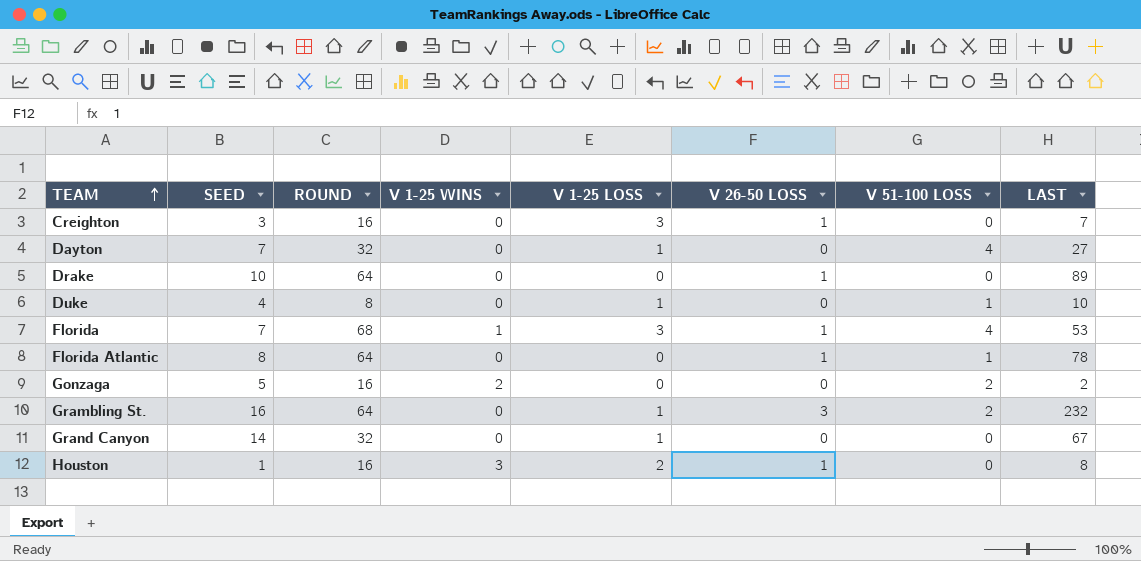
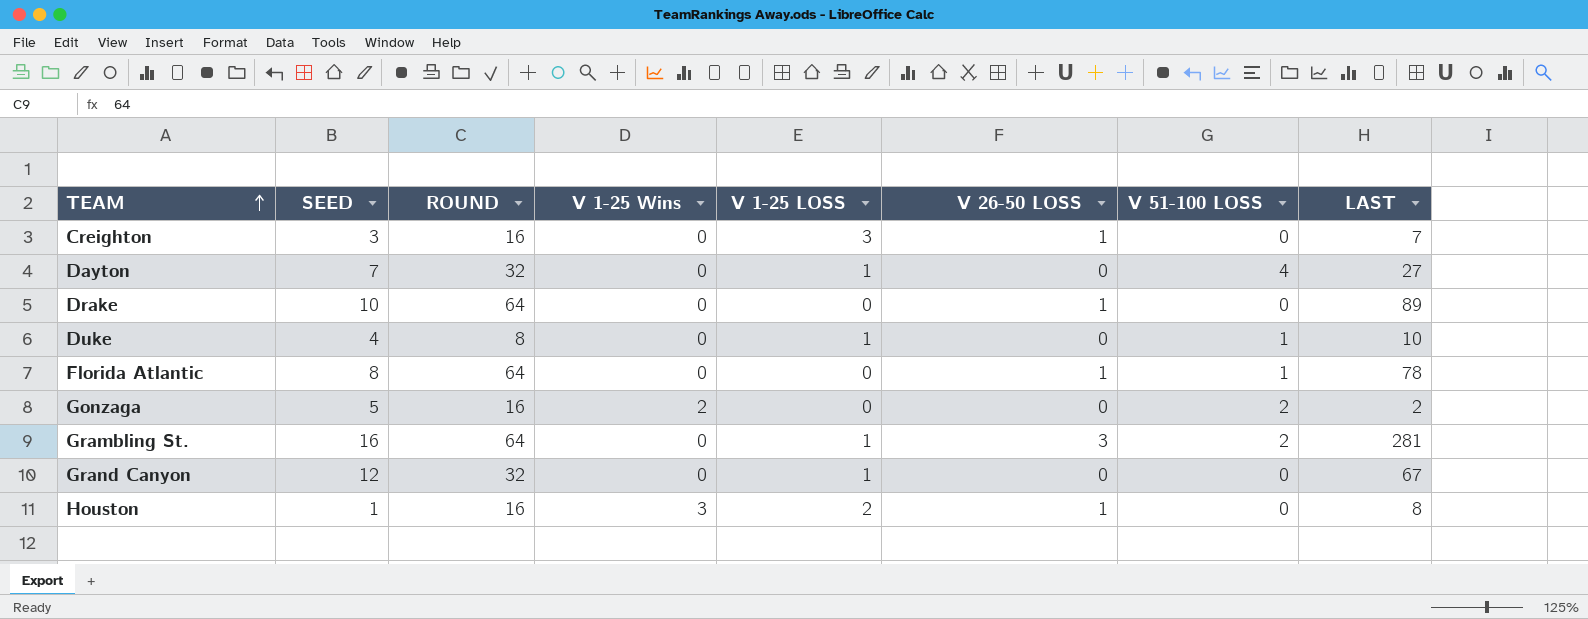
column name: V 1-25 WINS -> V 1-25 Wins
row Florida: 7 | 68 | 1 | 3 | 1 | 4 | 53 -> none
Grambling St. | LAST: 232 -> 281
Grand Canyon | SEED: 14 -> 12

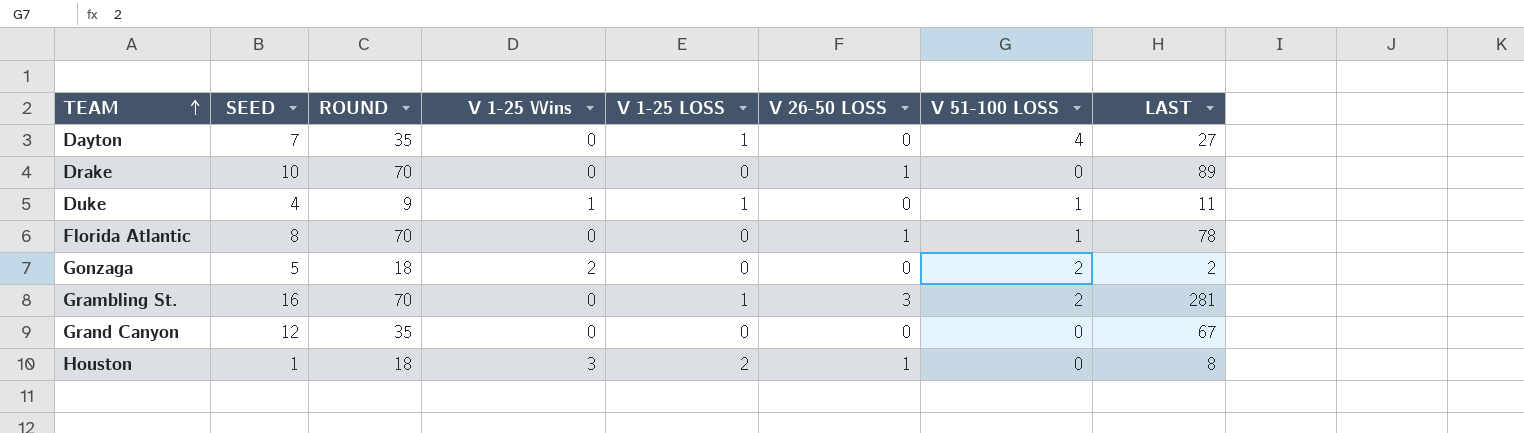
row Creighton: 3 | 16 | 0 | 3 | 1 | 0 | 7 -> none
Dayton | ROUND: 32 -> 35
Drake | ROUND: 64 -> 70
Duke | ROUND: 8 -> 9
Duke | V 1-25 Wins: 0 -> 1
Duke | LAST: 10 -> 11
Florida Atlantic | ROUND: 64 -> 70
Gonzaga | ROUND: 16 -> 18
Grambling St. | ROUND: 64 -> 70
Grand Canyon | ROUND: 32 -> 35
Grand Canyon | V 1-25 LOSS: 1 -> 0
Houston | ROUND: 16 -> 18

